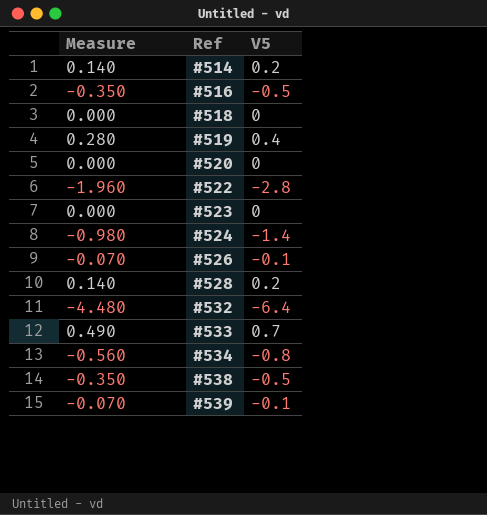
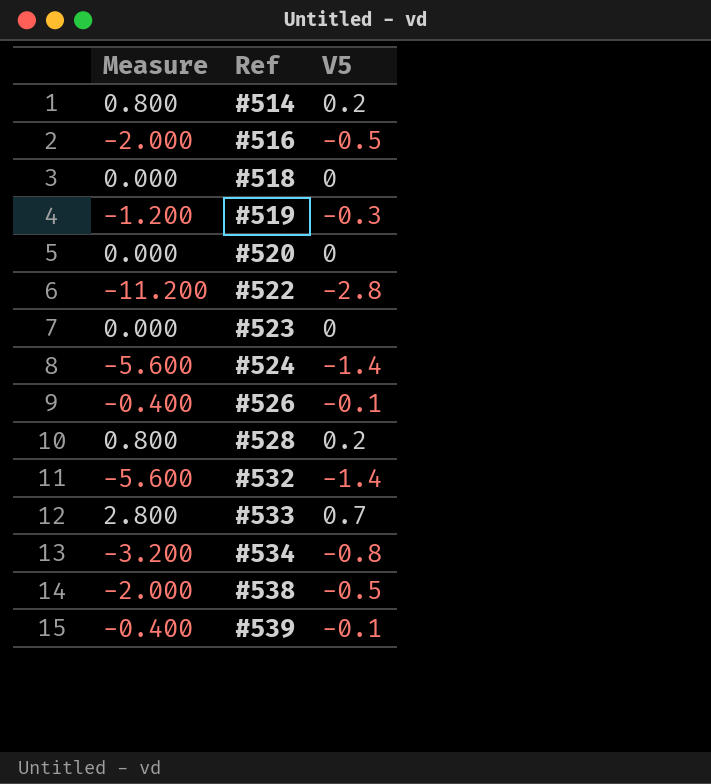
column Measure | formula: [V5] * 0.7 -> [V5] * 4
#519 | V5: 0.4 -> -0.3
#532 | V5: -6.4 -> -1.4

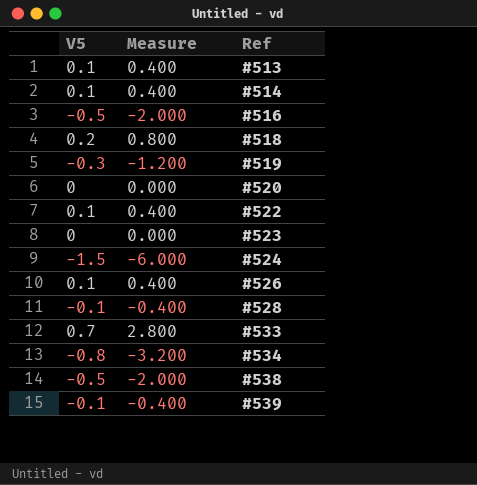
column V5 | position: 3 -> 1
row #532: -5.600 | -1.4 -> none
row #513: none -> 0.1 | 0.400
#514 | V5: 0.2 -> 0.1
#514 | Measure: 0.800 -> 0.400
#518 | V5: 0 -> 0.2
#518 | Measure: 0.000 -> 0.800
#522 | V5: -2.8 -> 0.1
#522 | Measure: -11.200 -> 0.400
#524 | V5: -1.4 -> -1.5
#524 | Measure: -5.600 -> -6.000
#526 | V5: -0.1 -> 0.1
#526 | Measure: -0.400 -> 0.400
#528 | V5: 0.2 -> -0.1
#528 | Measure: 0.800 -> -0.400

